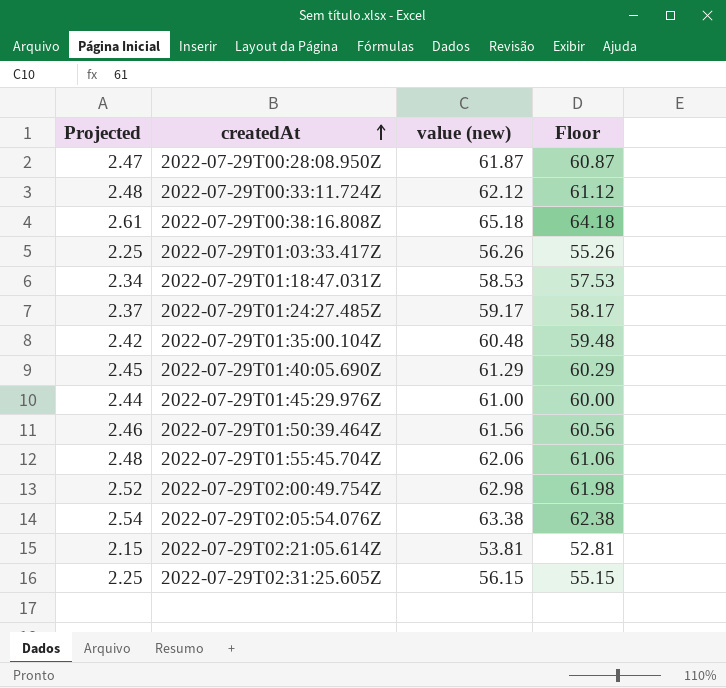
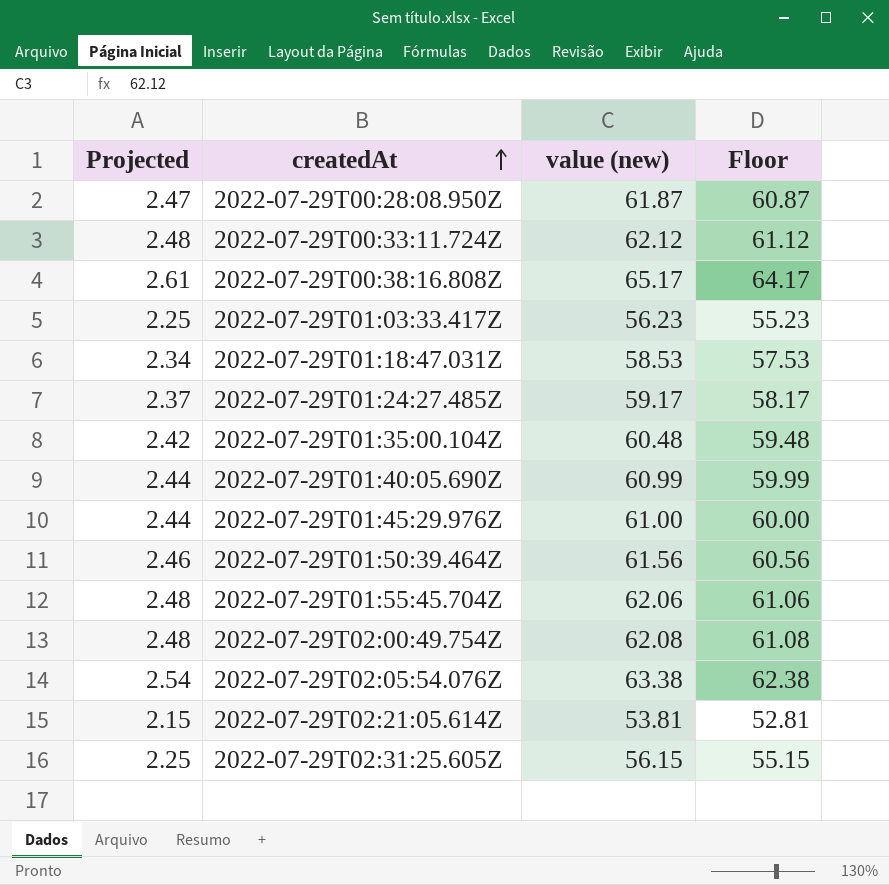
2022-07-29T00:38:16.808Z | value (new): 65.18 -> 65.17
2022-07-29T00:38:16.808Z | Floor: 64.18 -> 64.17
2022-07-29T01:03:33.417Z | value (new): 56.26 -> 56.23
2022-07-29T01:03:33.417Z | Floor: 55.26 -> 55.23
2022-07-29T01:40:05.690Z | Projected: 2.45 -> 2.44
2022-07-29T01:40:05.690Z | value (new): 61.29 -> 60.99
2022-07-29T01:40:05.690Z | Floor: 60.29 -> 59.99
2022-07-29T02:00:49.754Z | Projected: 2.52 -> 2.48
2022-07-29T02:00:49.754Z | value (new): 62.98 -> 62.08
2022-07-29T02:00:49.754Z | Floor: 61.98 -> 61.08

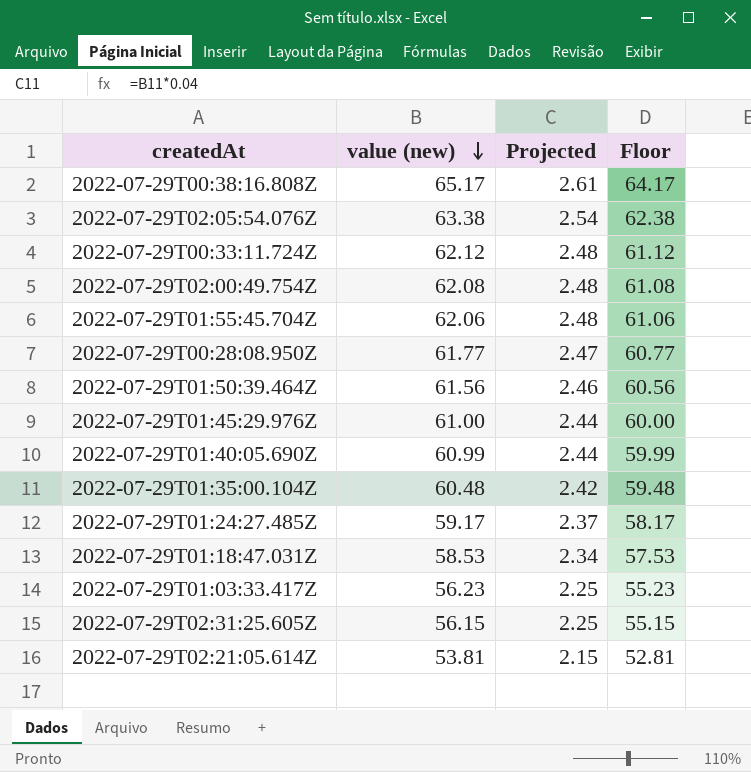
row order: createdAt ascending -> value (new) descending
column Projected | position: 1 -> 3
2022-07-29T00:28:08.950Z | value (new): 61.87 -> 61.77
2022-07-29T00:28:08.950Z | Floor: 60.87 -> 60.77

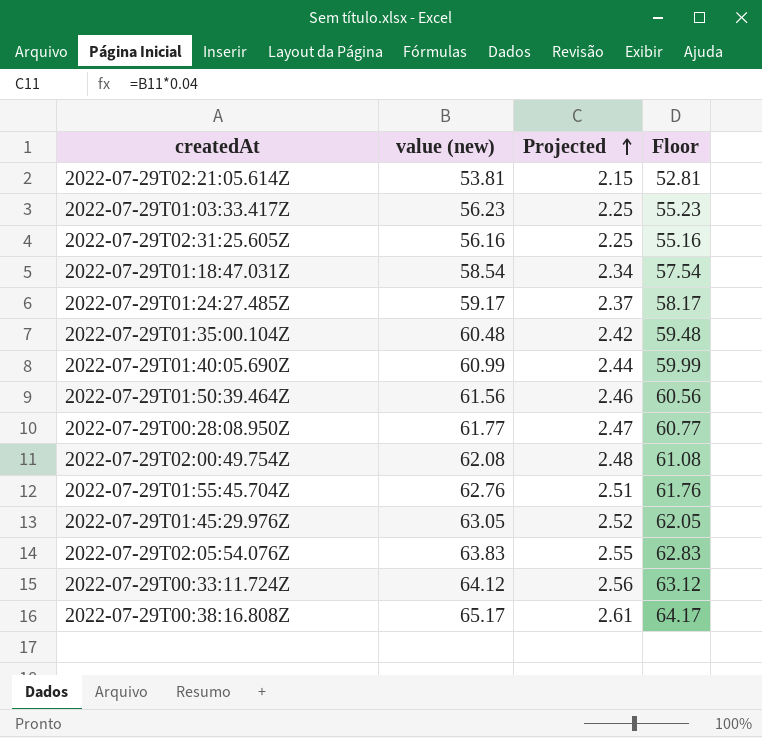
row order: value (new) descending -> Projected ascending
2022-07-29T02:31:25.605Z | value (new): 56.15 -> 56.16
2022-07-29T02:31:25.605Z | Floor: 55.15 -> 55.16
2022-07-29T01:18:47.031Z | value (new): 58.53 -> 58.54
2022-07-29T01:18:47.031Z | Floor: 57.53 -> 57.54
2022-07-29T01:55:45.704Z | value (new): 62.06 -> 62.76
2022-07-29T01:55:45.704Z | Projected: 2.48 -> 2.51
2022-07-29T01:55:45.704Z | Floor: 61.06 -> 61.76
2022-07-29T01:45:29.976Z | value (new): 61.00 -> 63.05
2022-07-29T01:45:29.976Z | Projected: 2.44 -> 2.52
2022-07-29T01:45:29.976Z | Floor: 60.00 -> 62.05
2022-07-29T02:05:54.076Z | value (new): 63.38 -> 63.83
2022-07-29T02:05:54.076Z | Projected: 2.54 -> 2.55
2022-07-29T02:05:54.076Z | Floor: 62.38 -> 62.83
2022-07-29T00:33:11.724Z | value (new): 62.12 -> 64.12
2022-07-29T00:33:11.724Z | Projected: 2.48 -> 2.56
2022-07-29T00:33:11.724Z | Floor: 61.12 -> 63.12

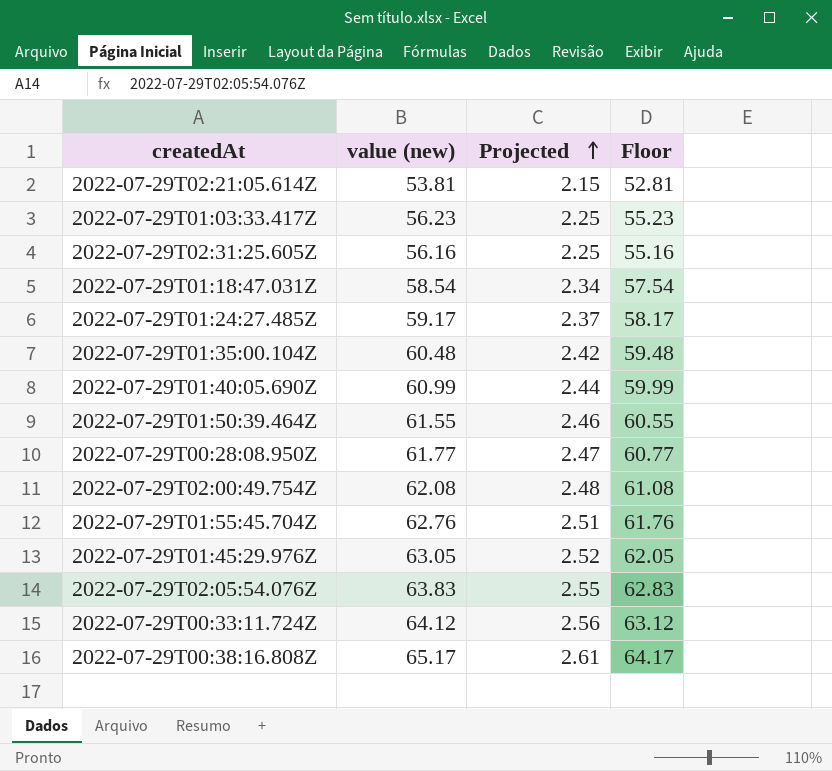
2022-07-29T01:50:39.464Z | value (new): 61.56 -> 61.55
2022-07-29T01:50:39.464Z | Floor: 60.56 -> 60.55

